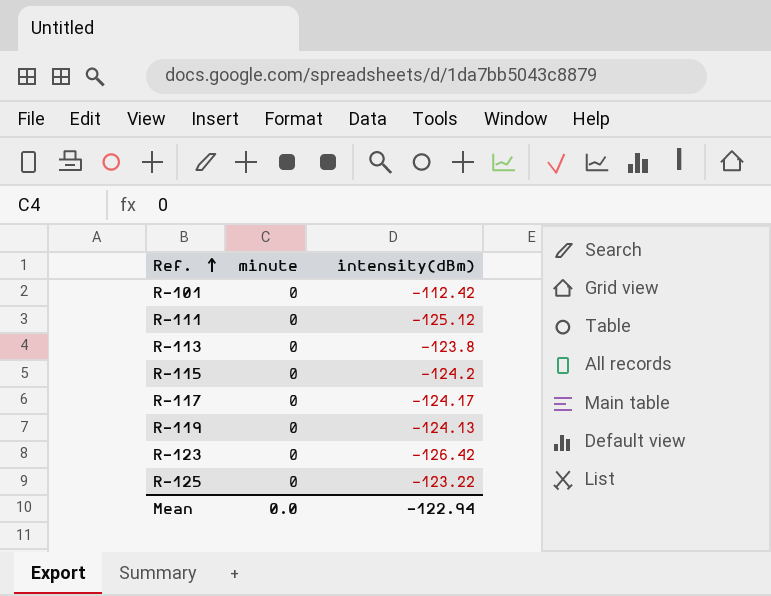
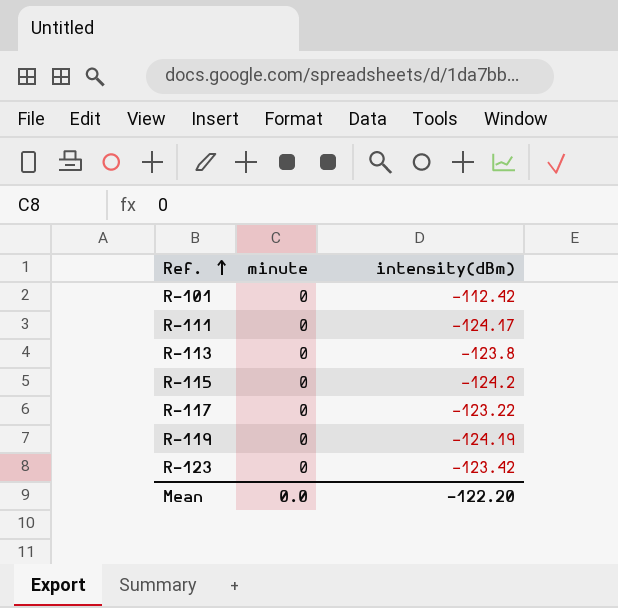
row R-125: 0 | -123.22 -> none
R-111 | intensity(dBm): -125.12 -> -124.17
R-117 | intensity(dBm): -124.17 -> -123.22
R-119 | intensity(dBm): -124.13 -> -124.19
R-123 | intensity(dBm): -126.42 -> -123.42
Mean | intensity(dBm): -122.94 -> -122.20

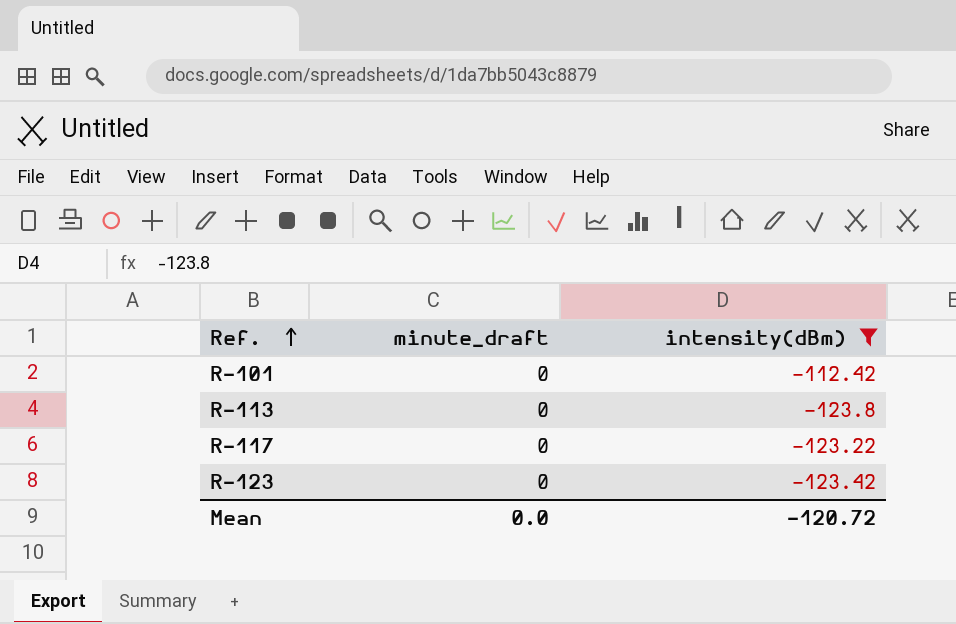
filter: none -> intensity(dBm) >= -123.8
column name: minute -> minute_draft
Mean | intensity(dBm): -122.20 -> -120.72

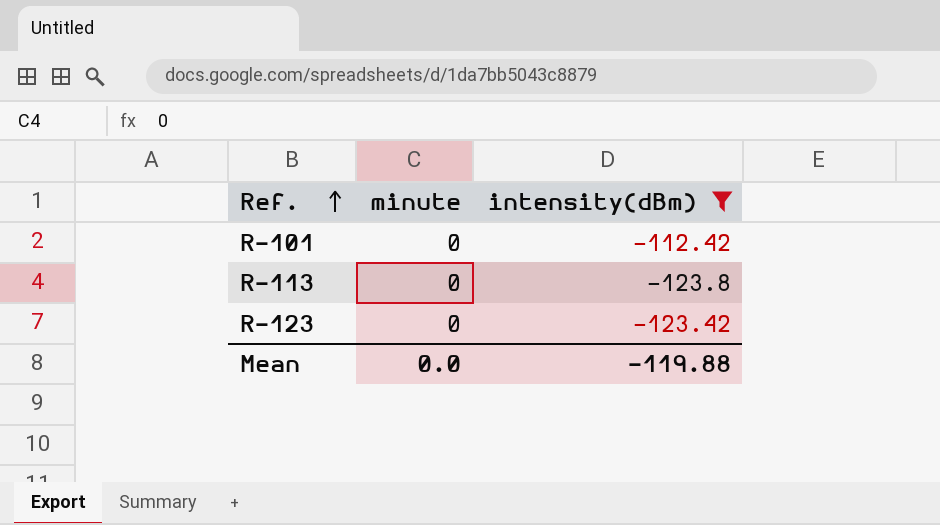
column name: minute_draft -> minute
row R-117: 0 | -123.22 -> none
Mean | intensity(dBm): -120.72 -> -119.88

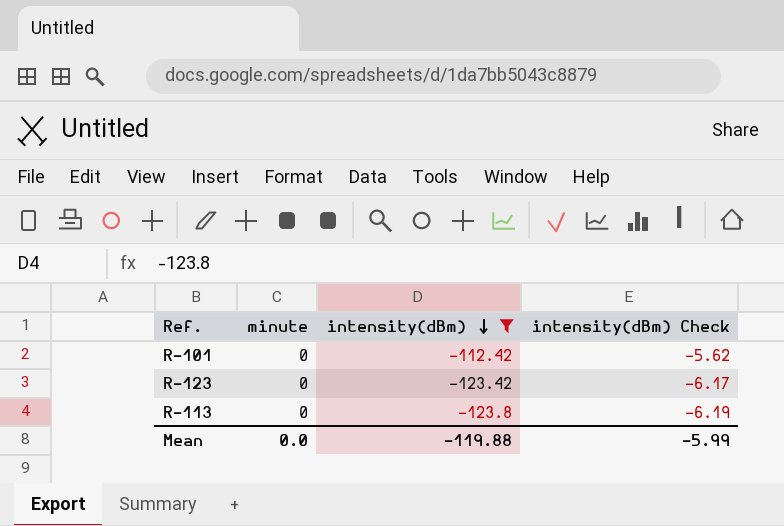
row order: Ref. ascending -> intensity(dBm) descending
column intensity(dBm) Check | formula: none -> [intensity(dBm)] * 0.05

